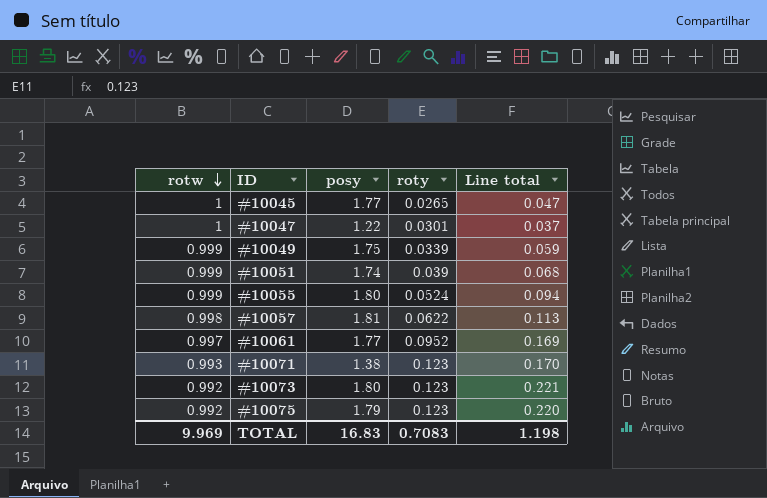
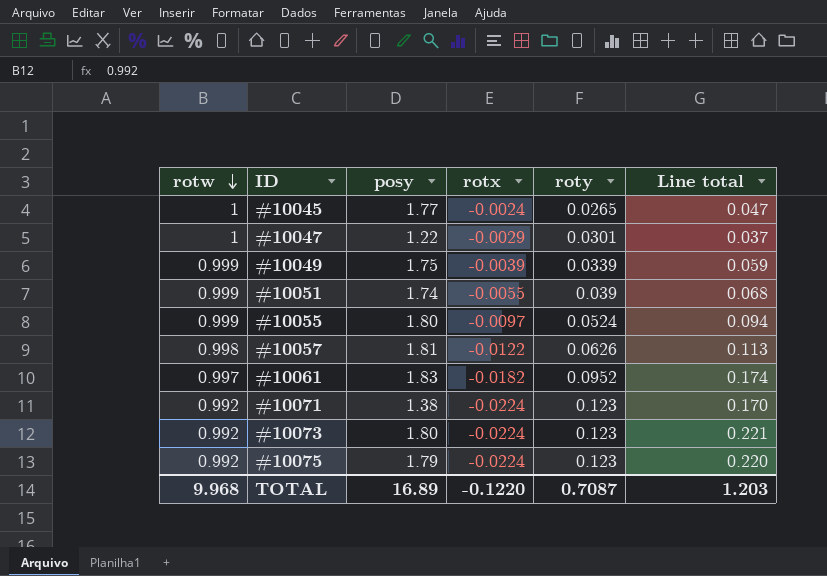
column rotx | position: none -> 4
#10057 | roty: 0.0622 -> 0.0626
#10061 | posy: 1.77 -> 1.83
#10061 | Line total: 0.169 -> 0.174
#10071 | rotw: 0.993 -> 0.992
TOTAL | rotw: 9.969 -> 9.968
TOTAL | posy: 16.83 -> 16.89
TOTAL | roty: 0.7083 -> 0.7087
TOTAL | Line total: 1.198 -> 1.203

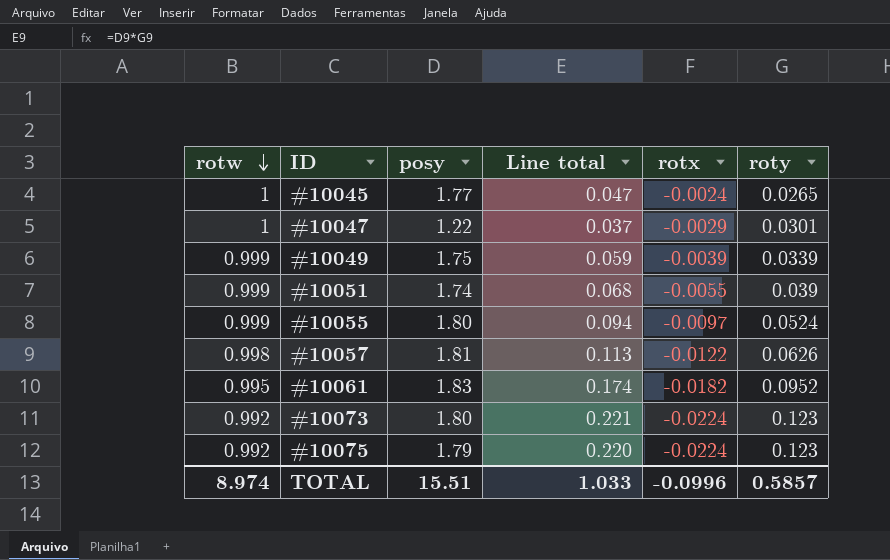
column Line total | position: 6 -> 4
row #10071: 0.992 | 1.38 | -0.0224 | 0.123 | 0.170 -> none
#10061 | rotw: 0.997 -> 0.995
TOTAL | rotw: 9.968 -> 8.974
TOTAL | posy: 16.89 -> 15.51
TOTAL | Line total: 1.203 -> 1.033
TOTAL | rotx: -0.1220 -> -0.0996
TOTAL | roty: 0.7087 -> 0.5857

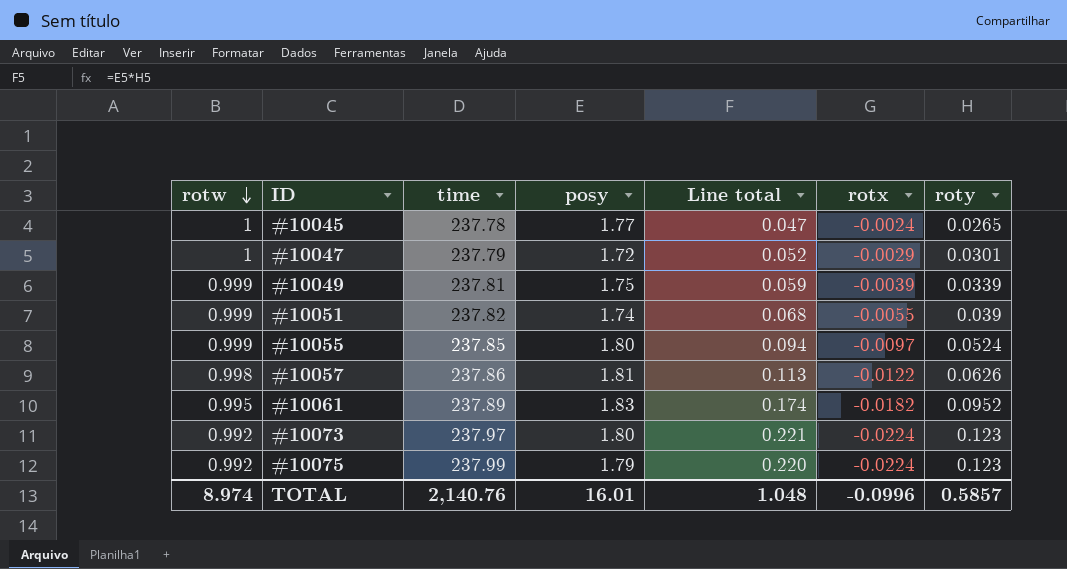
column time | position: none -> 3
#10047 | posy: 1.22 -> 1.72
#10047 | Line total: 0.037 -> 0.052
TOTAL | posy: 15.51 -> 16.01
TOTAL | Line total: 1.033 -> 1.048

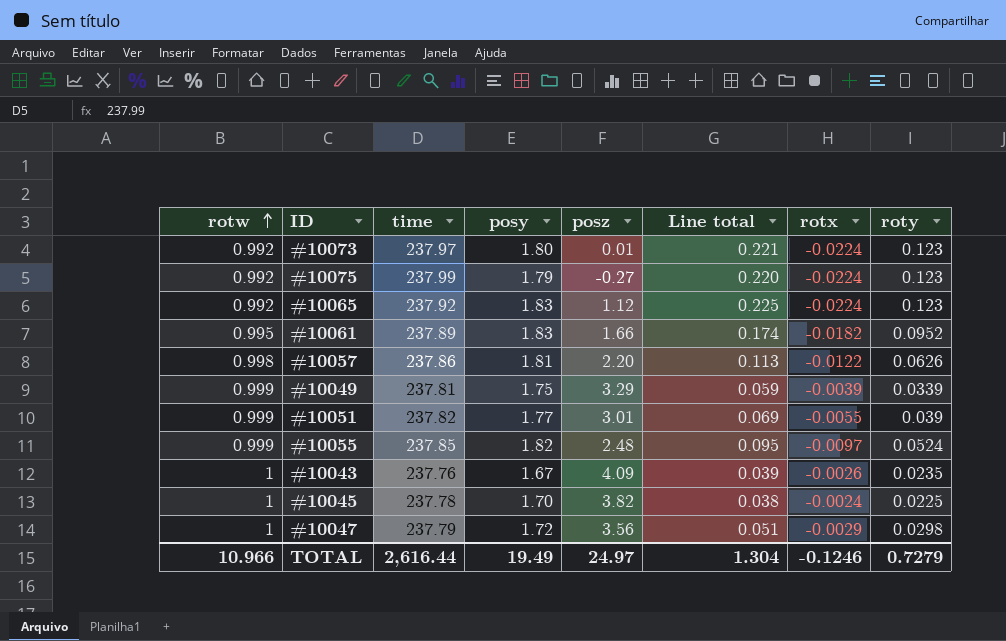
row order: rotw descending -> rotw ascending
column posz | position: none -> 5
row #10065: none -> 0.992 | 237.92 | 1.83 | 1.12 | 0.225 | -0.0224 | 0.123
#10051 | posy: 1.74 -> 1.77
#10051 | Line total: 0.068 -> 0.069
#10055 | posy: 1.80 -> 1.82
#10055 | Line total: 0.094 -> 0.095
row #10043: none -> 1 | 237.76 | 1.67 | 4.09 | 0.039 | -0.0026 | 0.0235
#10045 | posy: 1.77 -> 1.70
#10045 | Line total: 0.047 -> 0.038
#10045 | roty: 0.0265 -> 0.0225
#10047 | Line total: 0.052 -> 0.051
#10047 | roty: 0.0301 -> 0.0298
TOTAL | rotw: 8.974 -> 10.966
TOTAL | time: 2,140.76 -> 2,616.44
TOTAL | posy: 16.01 -> 19.49
TOTAL | Line total: 1.048 -> 1.304
TOTAL | rotx: -0.0996 -> -0.1246
TOTAL | roty: 0.5857 -> 0.7279

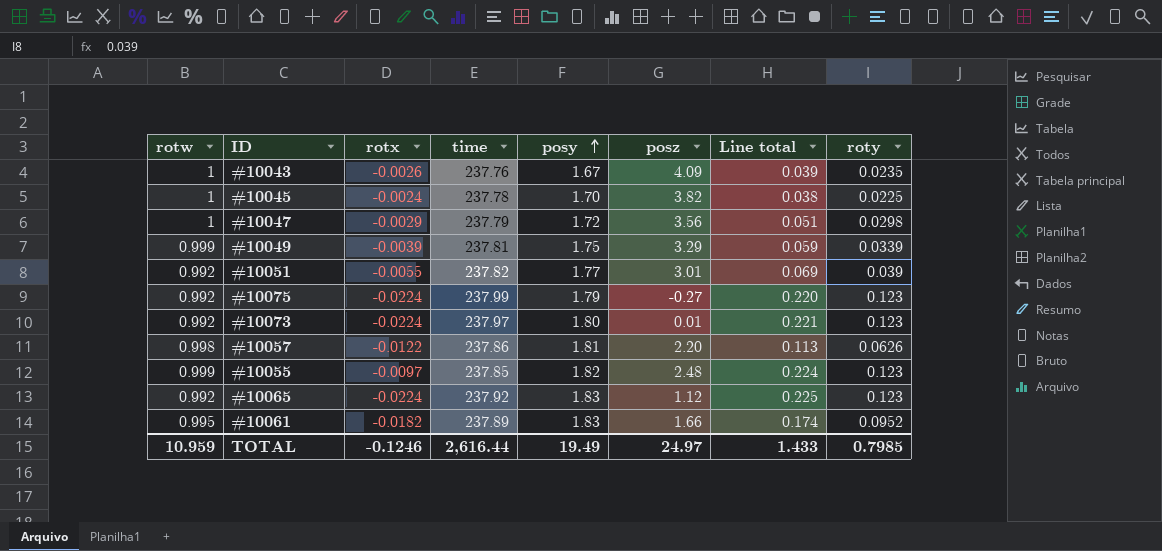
row order: rotw ascending -> posy ascending
column rotx | position: 7 -> 3
#10051 | rotw: 0.999 -> 0.992
#10055 | Line total: 0.095 -> 0.224
#10055 | roty: 0.0524 -> 0.123
TOTAL | rotw: 10.966 -> 10.959
TOTAL | Line total: 1.304 -> 1.433
TOTAL | roty: 0.7279 -> 0.7985

